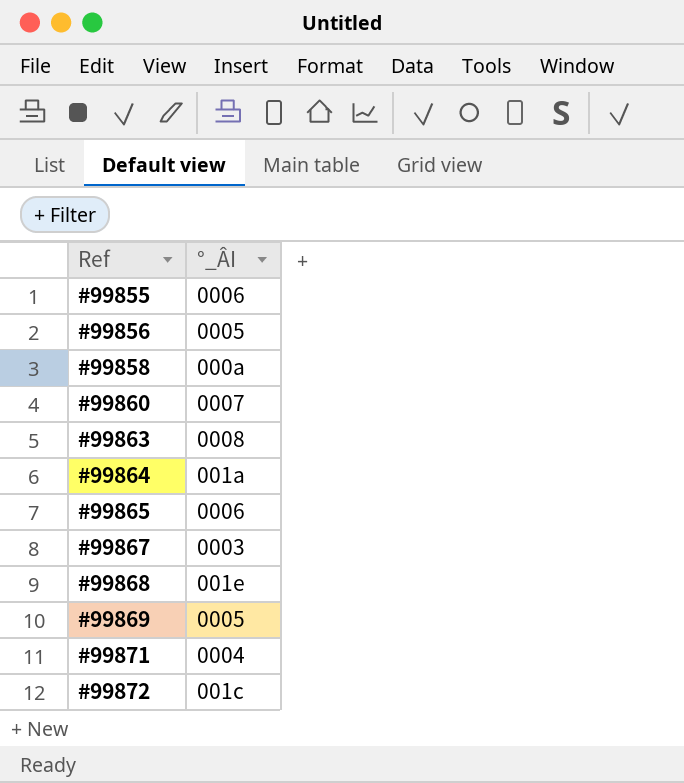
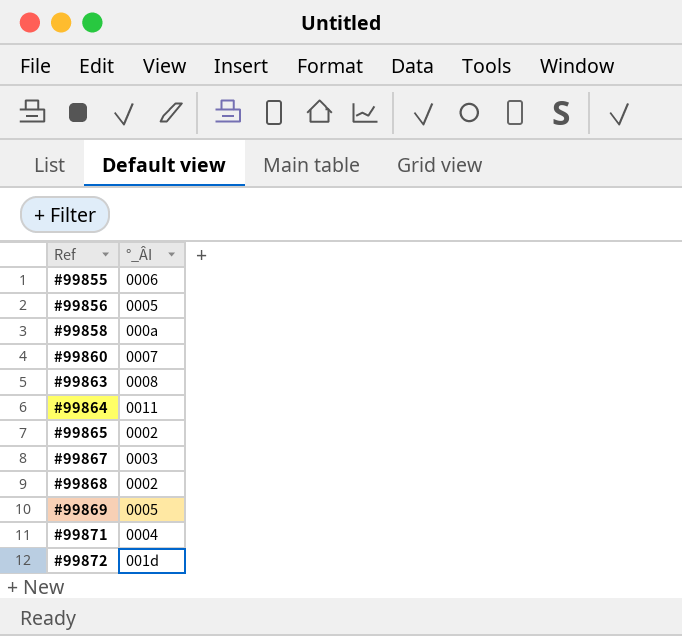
#99864 | °_ÂI: 001a -> 0011
#99865 | °_ÂI: 0006 -> 0002
#99868 | °_ÂI: 001e -> 0002
#99872 | °_ÂI: 001c -> 001d

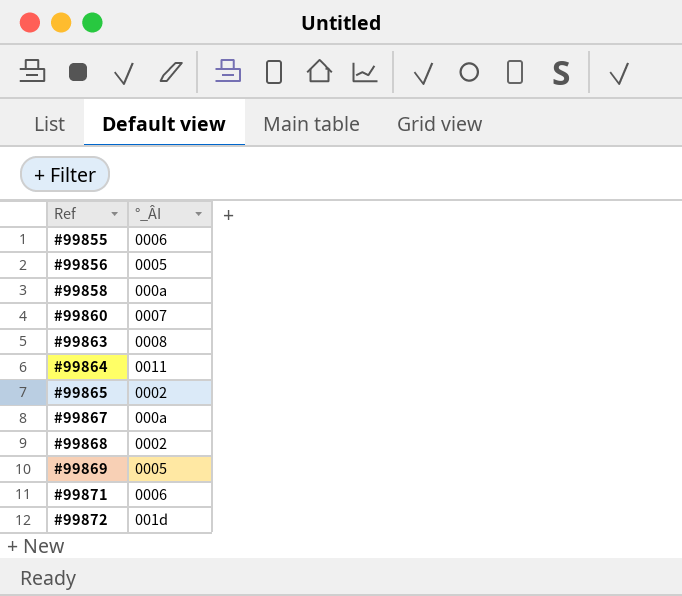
#99867 | °_ÂI: 0003 -> 000a
#99871 | °_ÂI: 0004 -> 0006

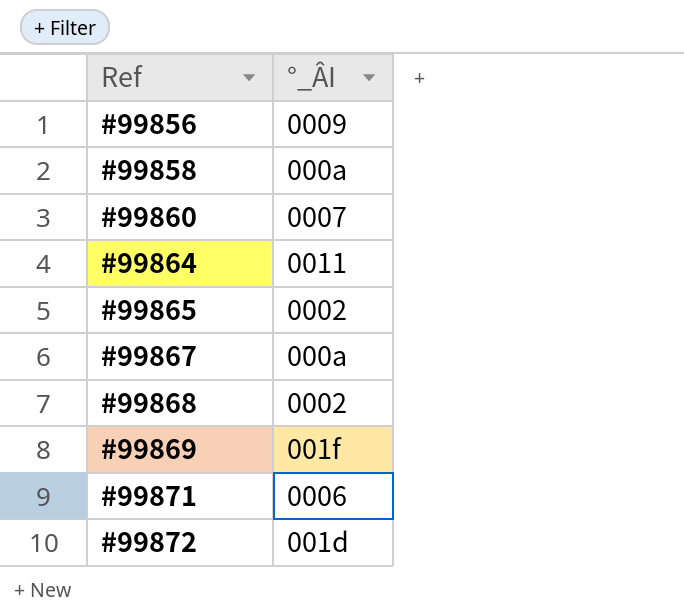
row #99855: 0006 -> none
row #99863: 0008 -> none
#99856 | °_ÂI: 0005 -> 0009
#99869 | °_ÂI: 0005 -> 001f

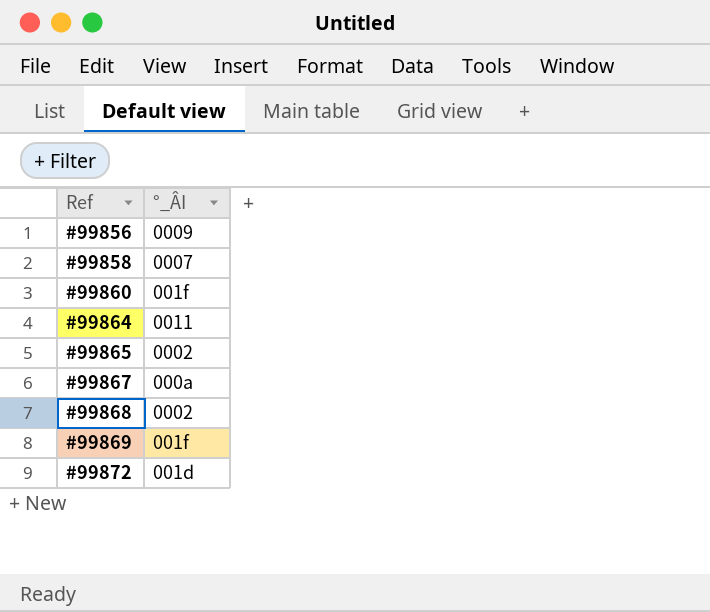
row #99871: 0006 -> none
#99858 | °_ÂI: 000a -> 0007
#99860 | °_ÂI: 0007 -> 001f

